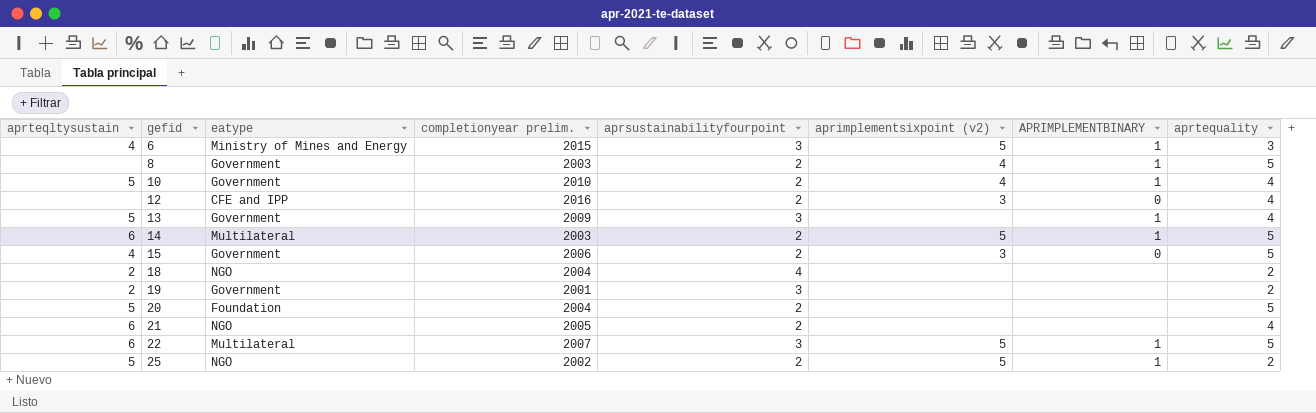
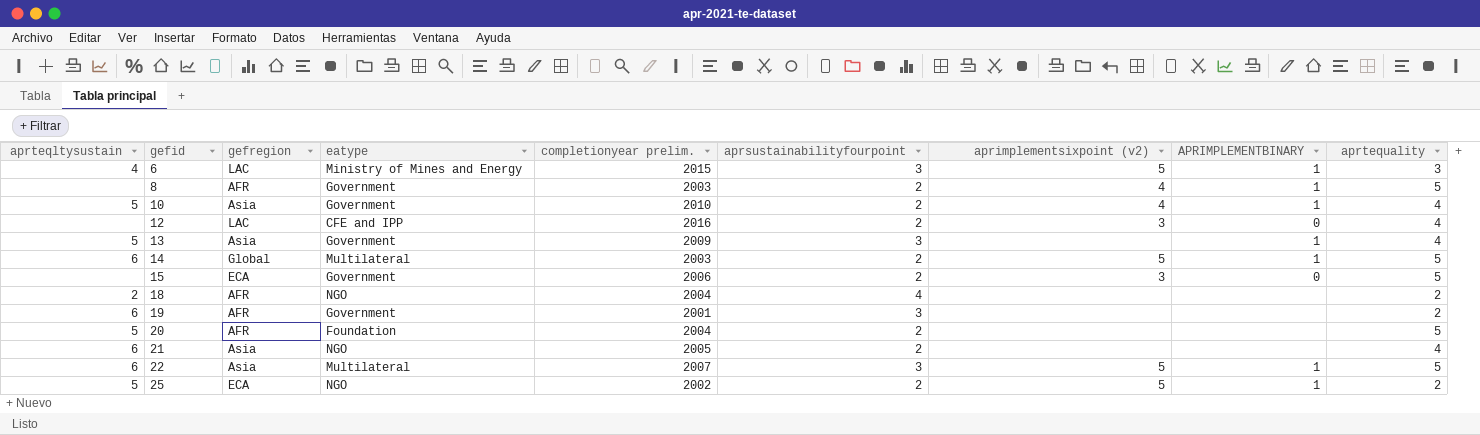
column gefregion | position: none -> 3
15 | aprteqltysustain: 4 -> none
19 | aprteqltysustain: 2 -> 6

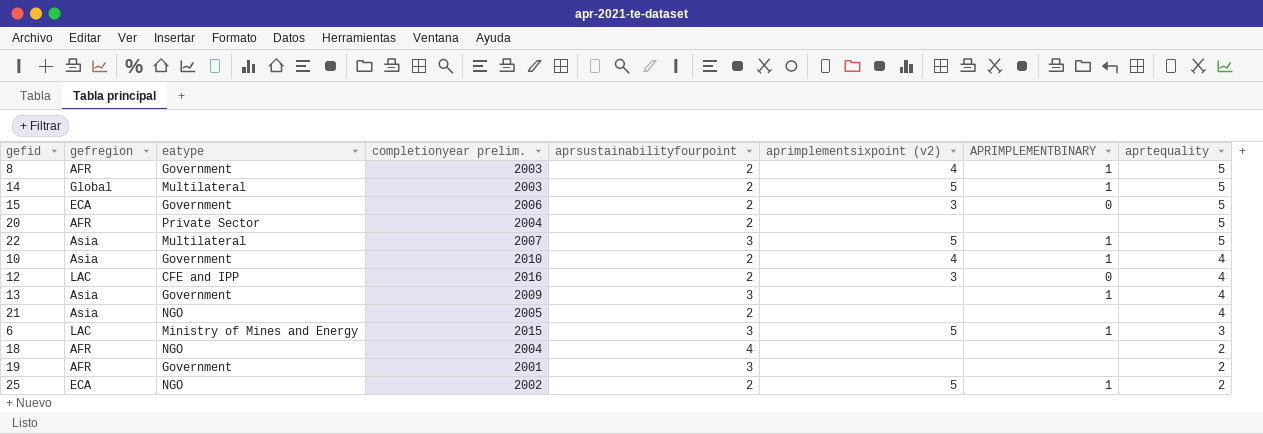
row order: gefid ascending -> aprtequality descending
column aprteqltysustain | position: 1 -> none
20 | eatype: Foundation -> Private Sector

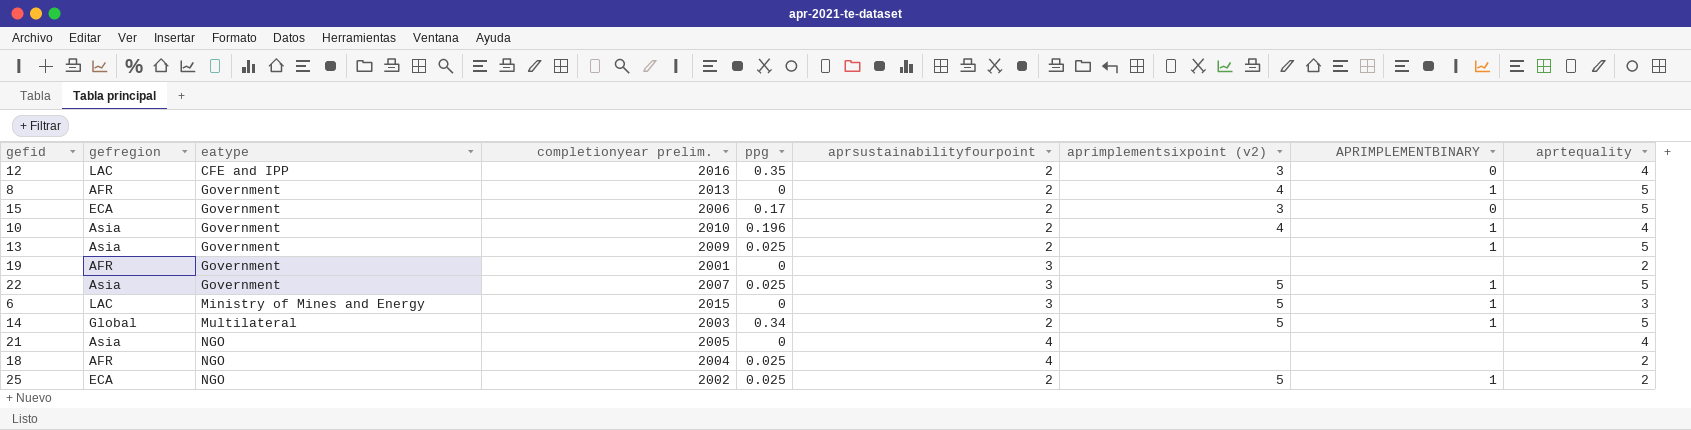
row order: aprtequality descending -> eatype ascending
column ppg | position: none -> 5
row 20: AFR | Private Sector | 2004 | 2 | none | none | 5 -> none
8 | completionyear prelim.: 2003 -> 2013
13 | aprsustainabilityfourpoint: 3 -> 2
13 | aprtequality: 4 -> 5
22 | eatype: Multilateral -> Government
21 | aprsustainabilityfourpoint: 2 -> 4

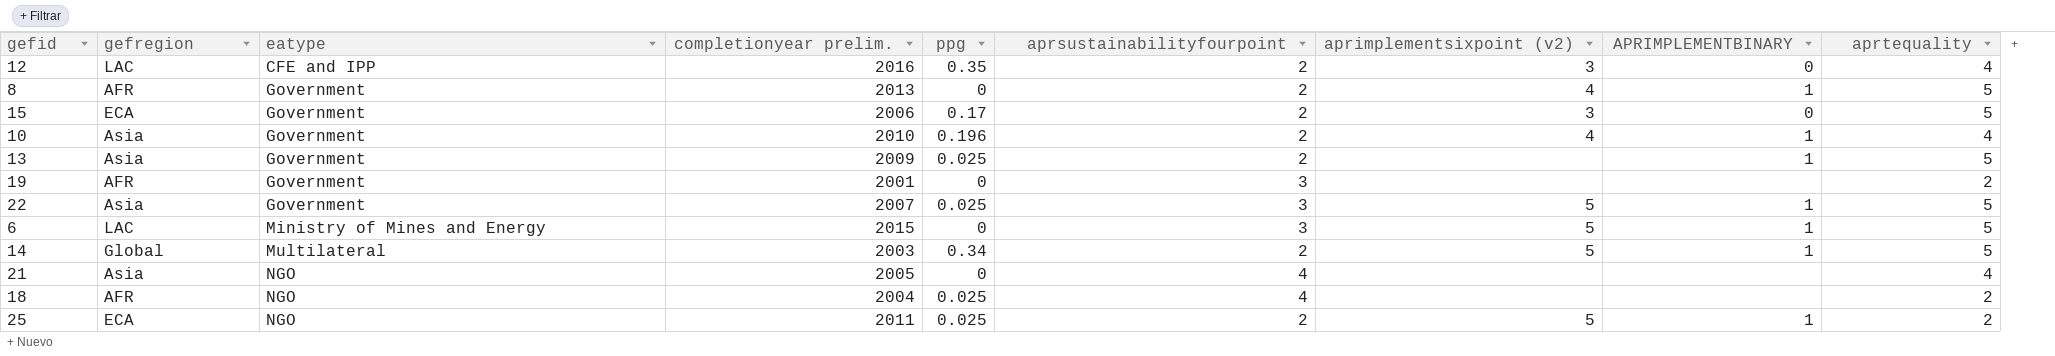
6 | aprtequality: 3 -> 5
25 | completionyear prelim.: 2002 -> 2011

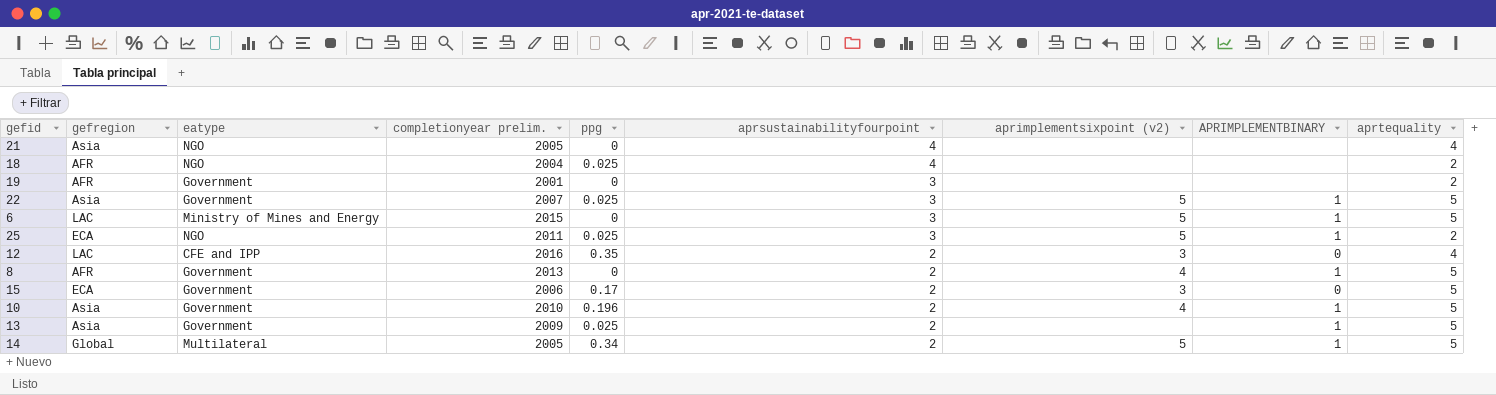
row order: eatype ascending -> aprsustainabilityfourpoint descending
25 | aprsustainabilityfourpoint: 2 -> 3
10 | aprtequality: 4 -> 5
14 | completionyear prelim.: 2003 -> 2005

